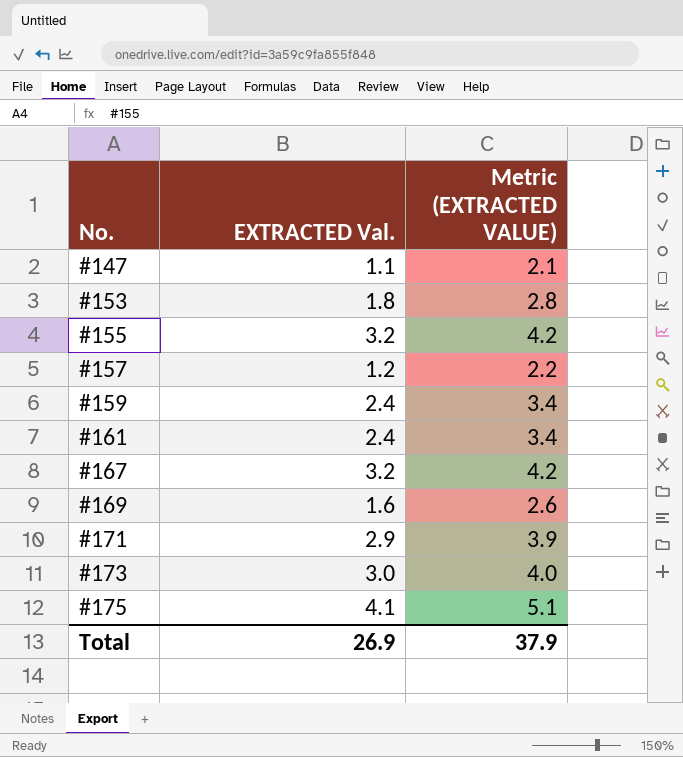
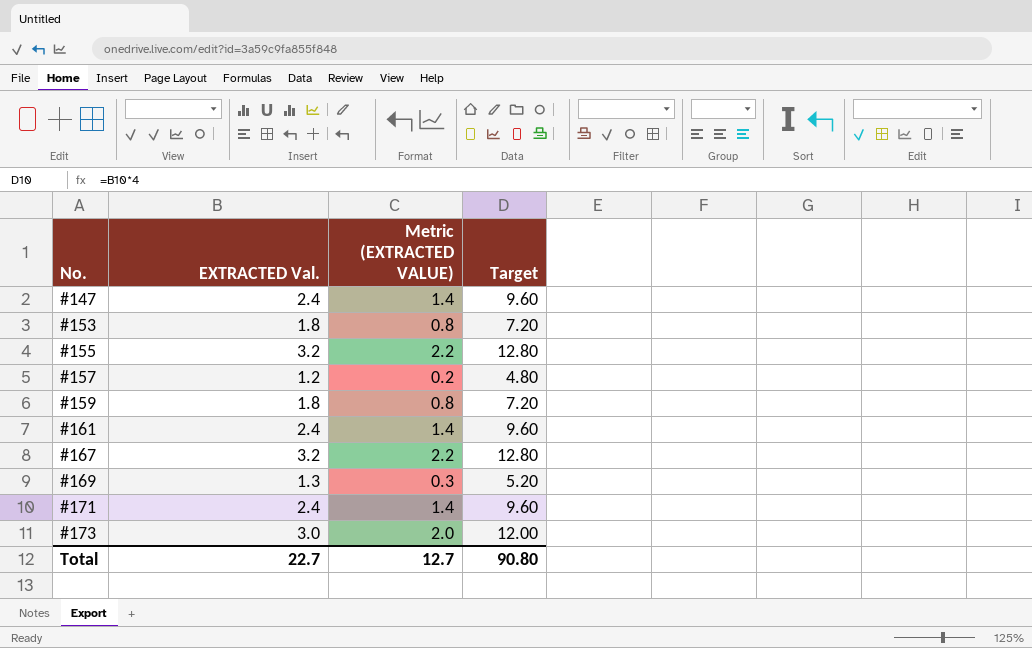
column Metric (EXTRACTED VALUE) | formula: [EXTRACTED Val.] + 1 -> [EXTRACTED Val.] - 1
column Target | formula: none -> [EXTRACTED Val.] * 4
row #175: 4.1 | 5.1 -> none
#147 | EXTRACTED Val.: 1.1 -> 2.4
#159 | EXTRACTED Val.: 2.4 -> 1.8
#169 | EXTRACTED Val.: 1.6 -> 1.3
#171 | EXTRACTED Val.: 2.9 -> 2.4
Total | EXTRACTED Val.: 26.9 -> 22.7
Total | Metric (EXTRACTED VALUE): 37.9 -> 12.7

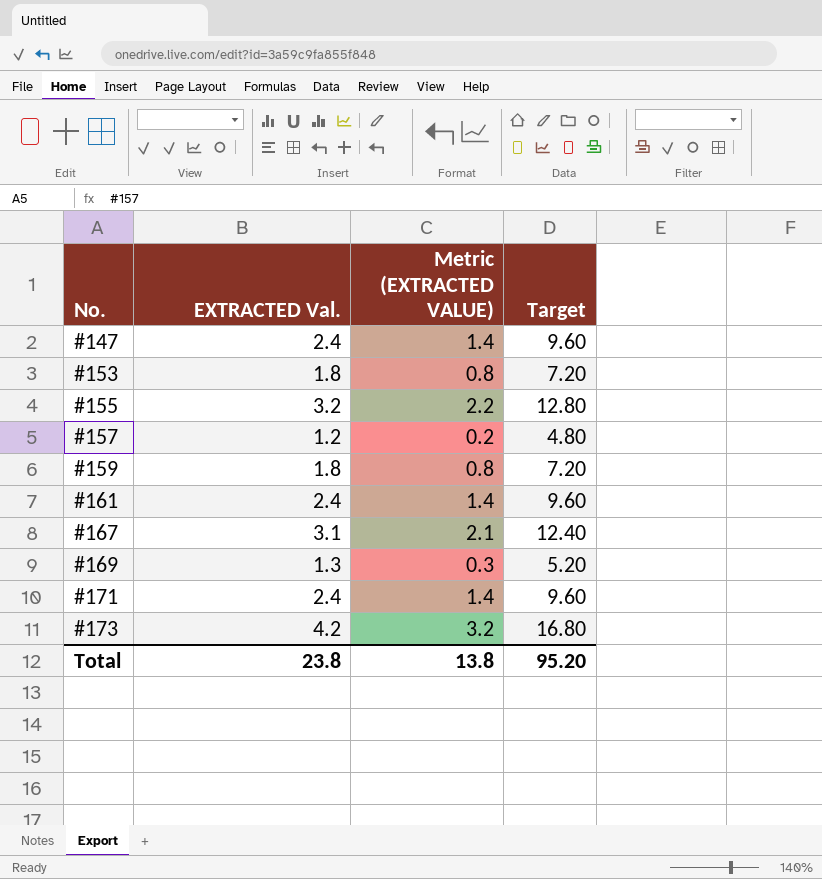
#167 | EXTRACTED Val.: 3.2 -> 3.1
#167 | Metric (EXTRACTED VALUE): 2.2 -> 2.1
#167 | Target: 12.80 -> 12.40
#173 | EXTRACTED Val.: 3.0 -> 4.2
#173 | Metric (EXTRACTED VALUE): 2.0 -> 3.2
#173 | Target: 12.00 -> 16.80
Total | EXTRACTED Val.: 22.7 -> 23.8
Total | Metric (EXTRACTED VALUE): 12.7 -> 13.8
Total | Target: 90.80 -> 95.20

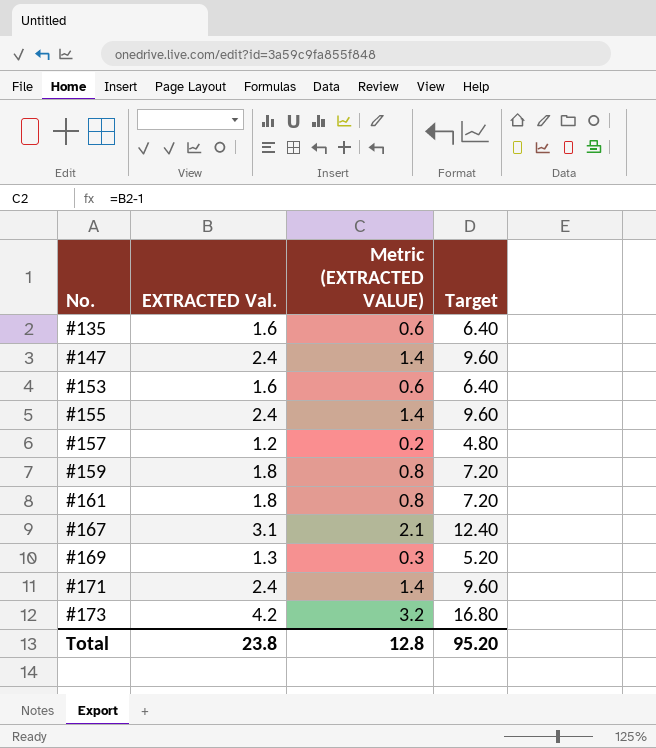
row #135: none -> 1.6 | 0.6 | 6.40
#153 | EXTRACTED Val.: 1.8 -> 1.6
#153 | Metric (EXTRACTED VALUE): 0.8 -> 0.6
#153 | Target: 7.20 -> 6.40
#155 | EXTRACTED Val.: 3.2 -> 2.4
#155 | Metric (EXTRACTED VALUE): 2.2 -> 1.4
#155 | Target: 12.80 -> 9.60
#161 | EXTRACTED Val.: 2.4 -> 1.8
#161 | Metric (EXTRACTED VALUE): 1.4 -> 0.8
#161 | Target: 9.60 -> 7.20
Total | Metric (EXTRACTED VALUE): 13.8 -> 12.8

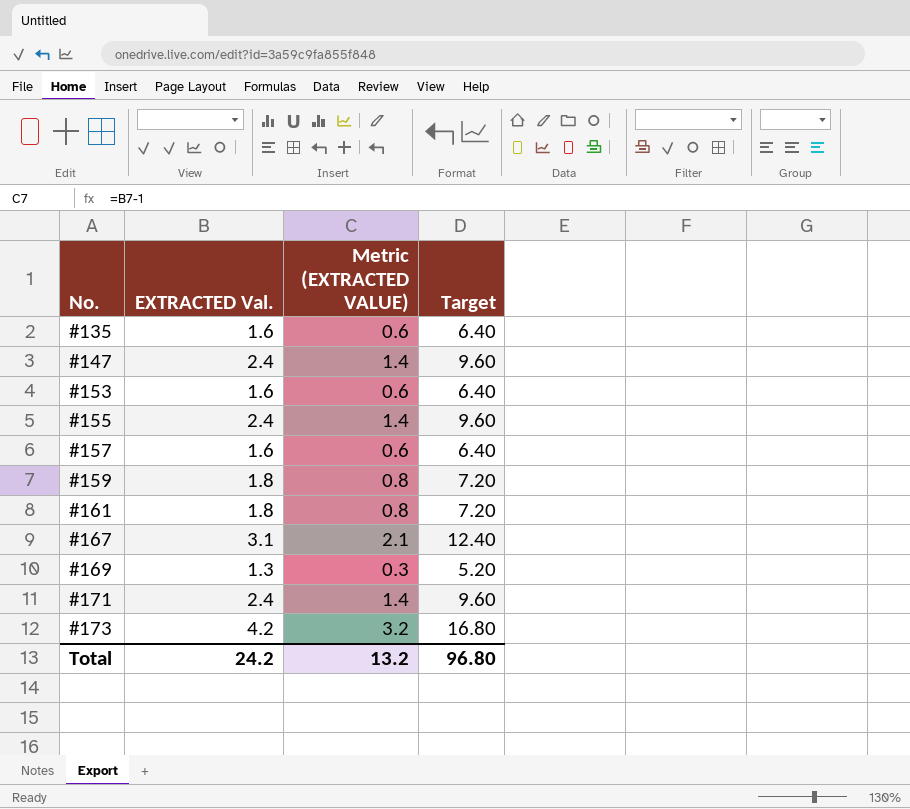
#157 | EXTRACTED Val.: 1.2 -> 1.6
#157 | Metric (EXTRACTED VALUE): 0.2 -> 0.6
#157 | Target: 4.80 -> 6.40
Total | EXTRACTED Val.: 23.8 -> 24.2
Total | Metric (EXTRACTED VALUE): 12.8 -> 13.2
Total | Target: 95.20 -> 96.80

